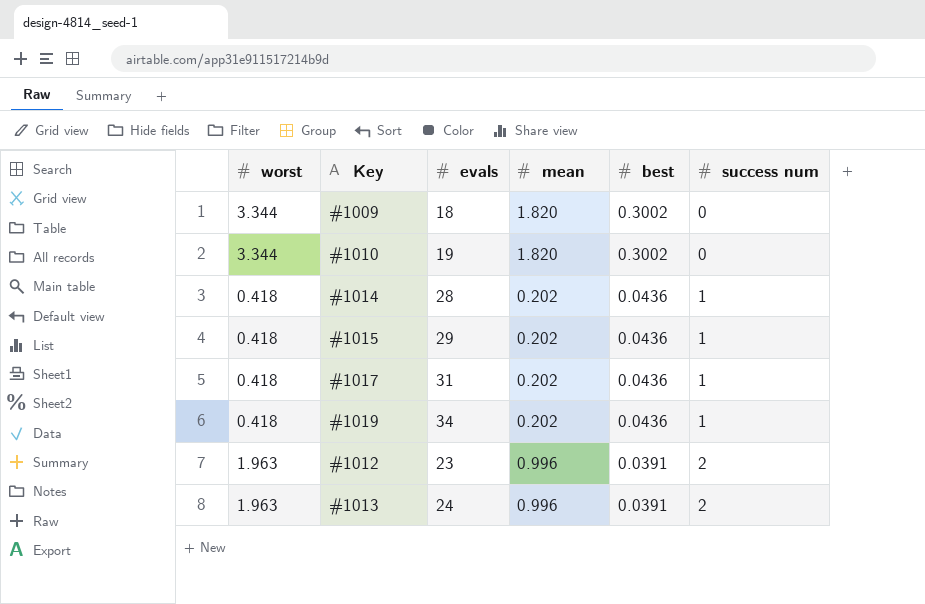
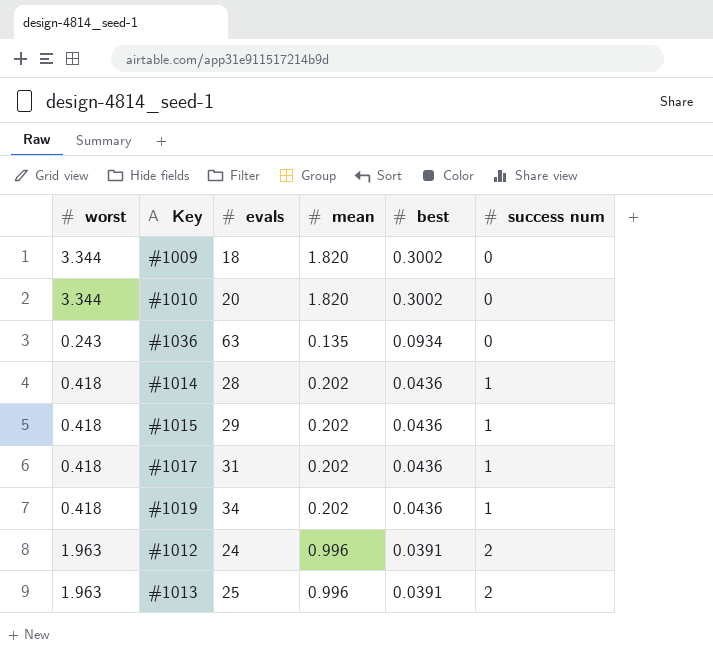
#1010 | evals: 19 -> 20
row #1036: none -> 0.243 | 63 | 0.135 | 0.0934 | 0
#1012 | evals: 23 -> 24
#1013 | evals: 24 -> 25

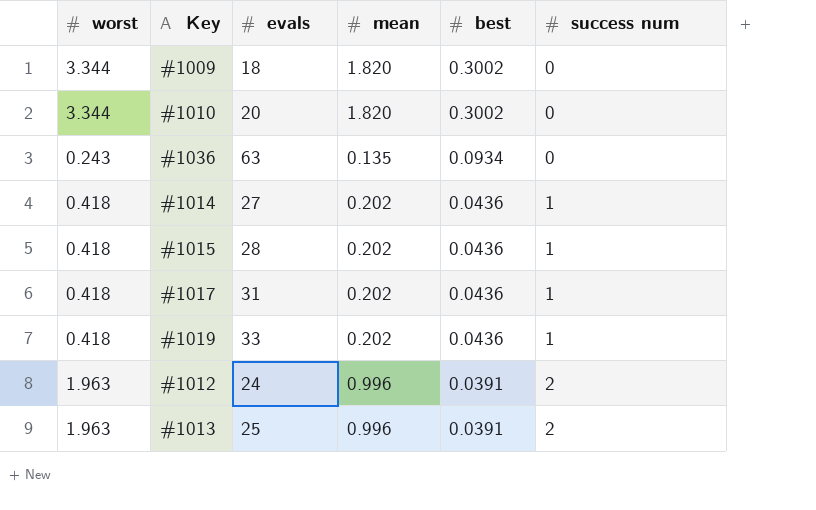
#1014 | evals: 28 -> 27
#1015 | evals: 29 -> 28
#1019 | evals: 34 -> 33

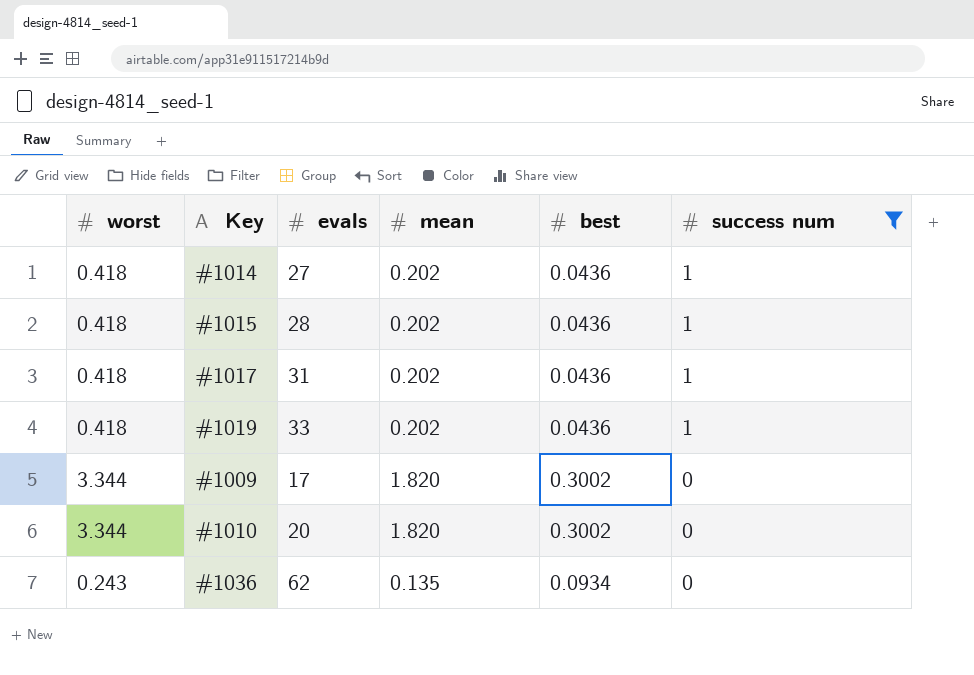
filter: none -> success num != 2
row order: best descending -> success num descending
#1009 | evals: 18 -> 17
#1036 | evals: 63 -> 62

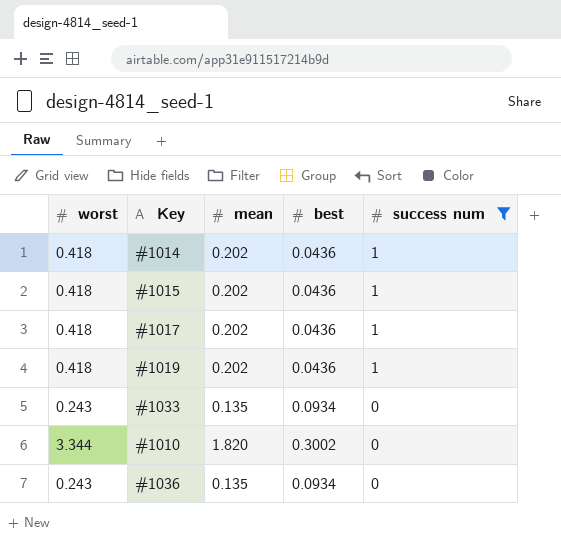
column evals | position: 3 -> none
row #1009: 3.344 | 17 | 1.820 | 0.3002 | 0 -> none
row #1033: none -> 0.243 | 0.135 | 0.0934 | 0

